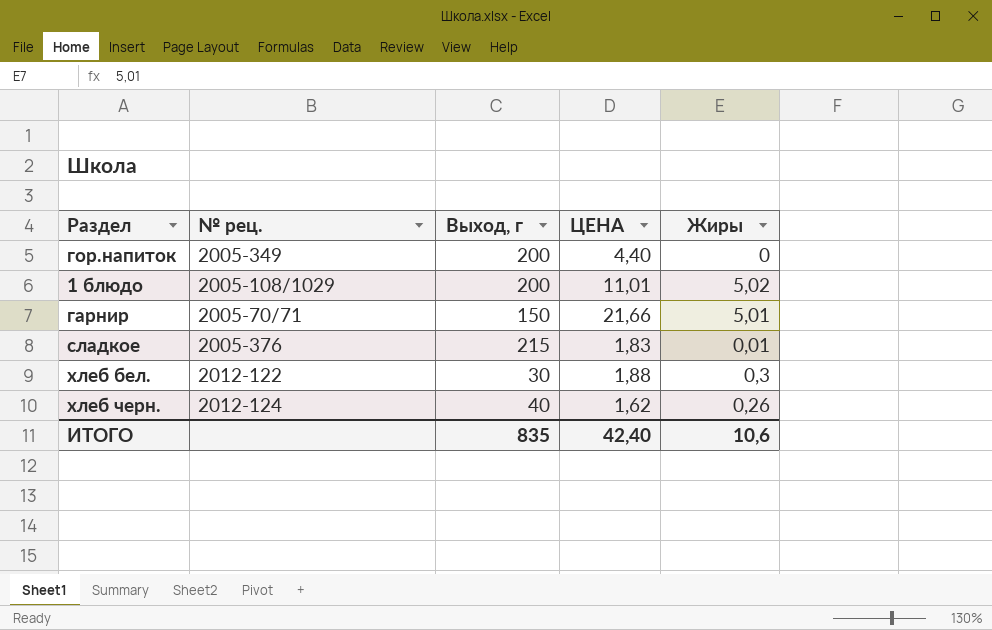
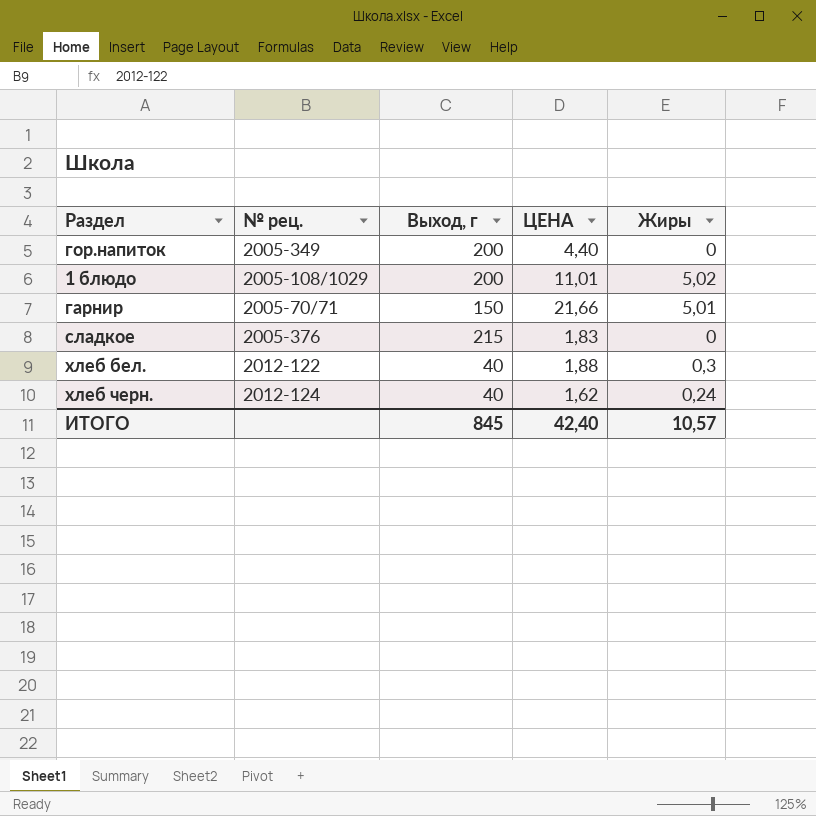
сладкое | Жиры: 0,01 -> 0
хлеб бел. | Выход, г: 30 -> 40
хлеб черн. | Жиры: 0,26 -> 0,24
ИТОГО | Выход, г: 835 -> 845
ИТОГО | Жиры: 10,6 -> 10,57

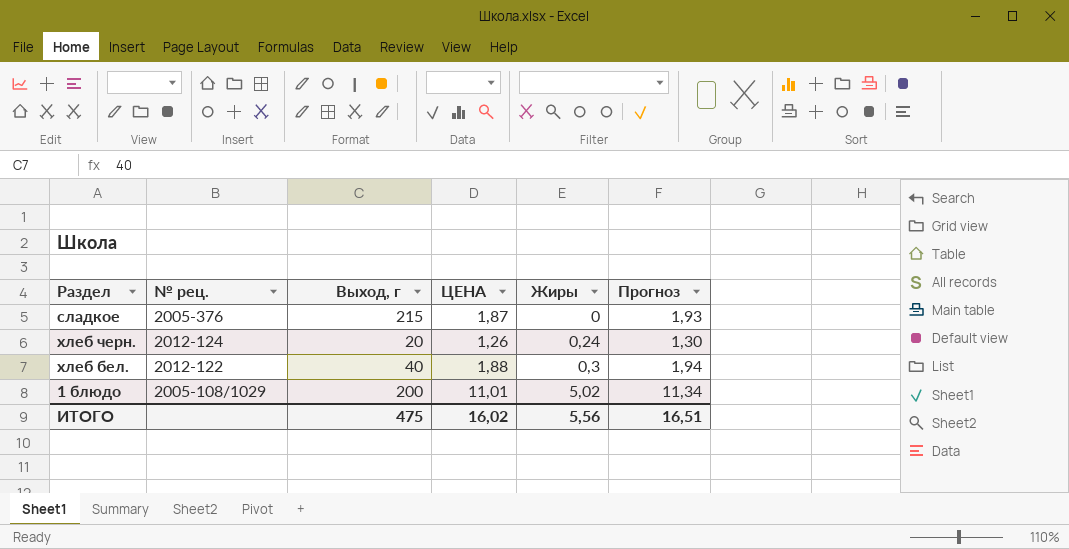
row order: none -> Жиры ascending
column Прогноз | formula: none -> [ЦЕНА] * 1,03
row гор.напиток: 2005-349 | 200 | 4,40 | 0 -> none
row гарнир: 2005-70/71 | 150 | 21,66 | 5,01 -> none
сладкое | ЦЕНА: 1,83 -> 1,87
хлеб черн. | Выход, г: 40 -> 20
хлеб черн. | ЦЕНА: 1,62 -> 1,26
ИТОГО | Выход, г: 845 -> 475
ИТОГО | ЦЕНА: 42,40 -> 16,02
ИТОГО | Жиры: 10,57 -> 5,56

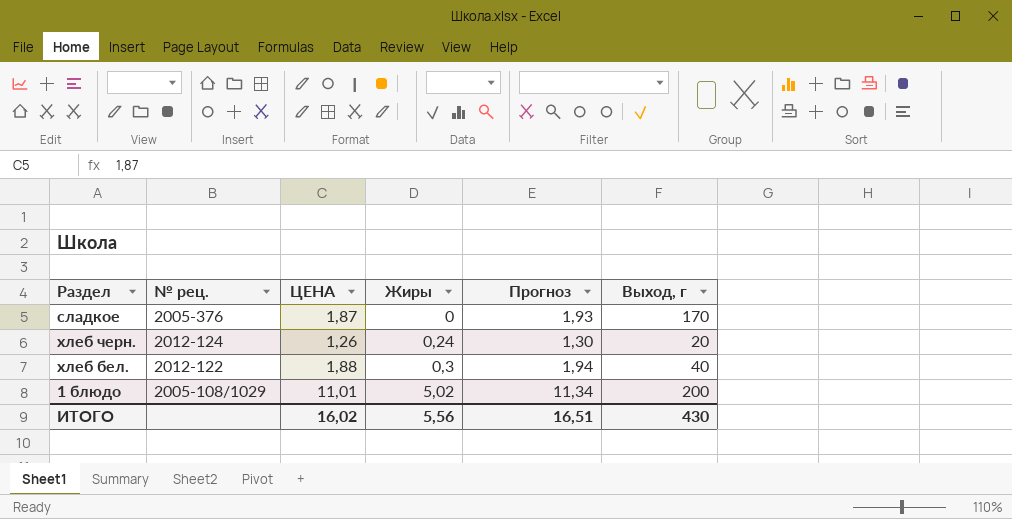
column Выход, г | position: 3 -> 6
сладкое | Выход, г: 215 -> 170
ИТОГО | Выход, г: 475 -> 430

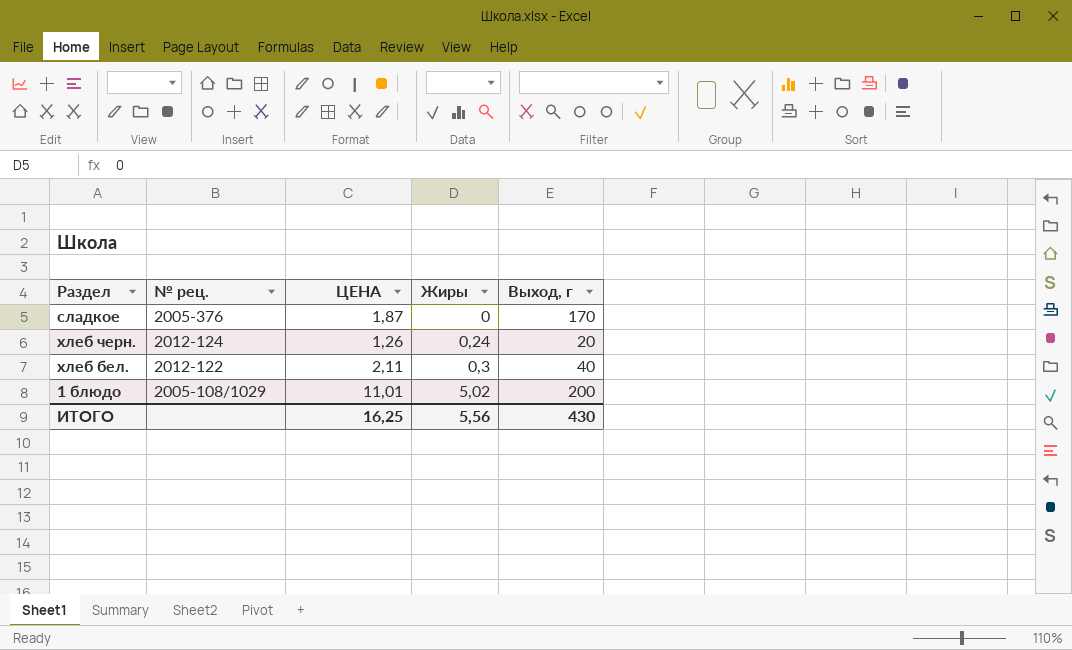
column Прогноз | formula: [ЦЕНА] * 1,03 -> none
хлеб бел. | ЦЕНА: 1,88 -> 2,11
ИТОГО | ЦЕНА: 16,02 -> 16,25

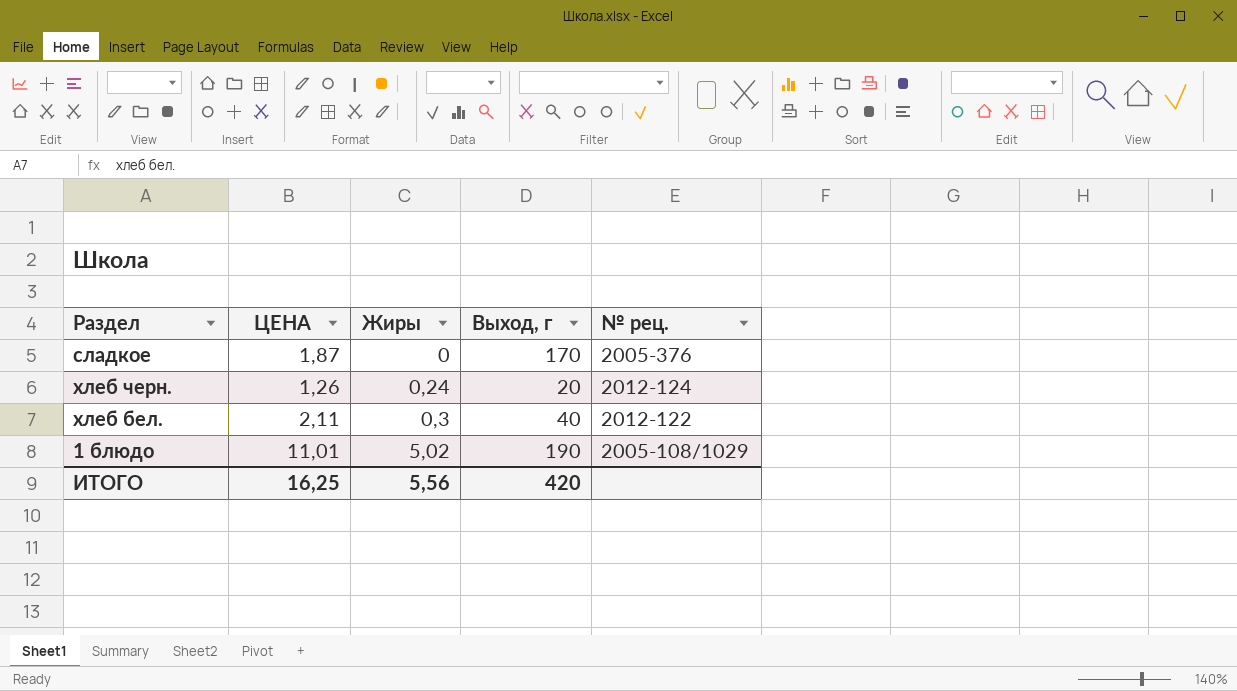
column № рец. | position: 2 -> 5
1 блюдо | Выход, г: 200 -> 190
ИТОГО | Выход, г: 430 -> 420

